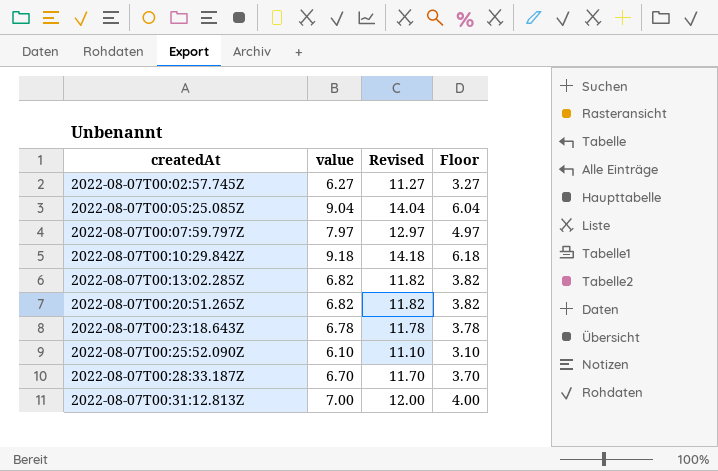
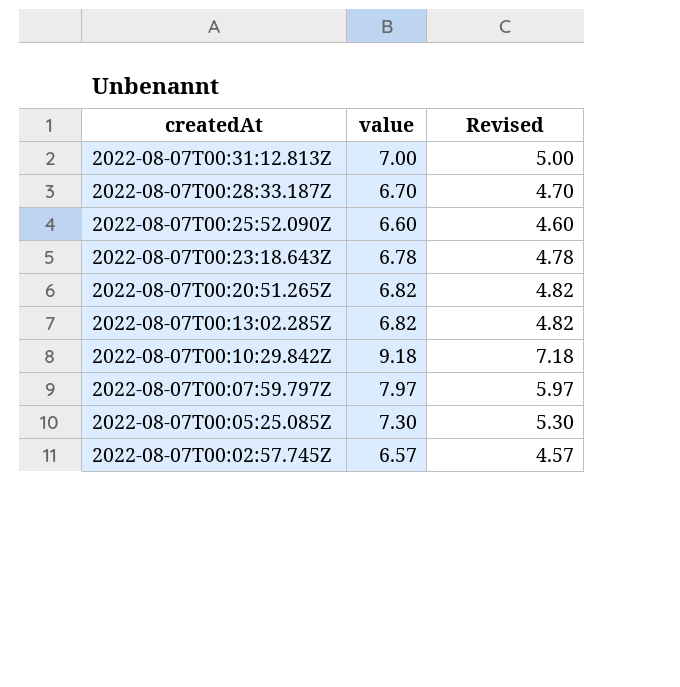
row order: createdAt ascending -> createdAt descending
column Floor | formula: [value] - 3 -> none
column Revised | formula: [value] + 5 -> [value] - 2
2022-08-07T00:25:52.090Z | value: 6.10 -> 6.60
2022-08-07T00:05:25.085Z | value: 9.04 -> 7.30
2022-08-07T00:02:57.745Z | value: 6.27 -> 6.57

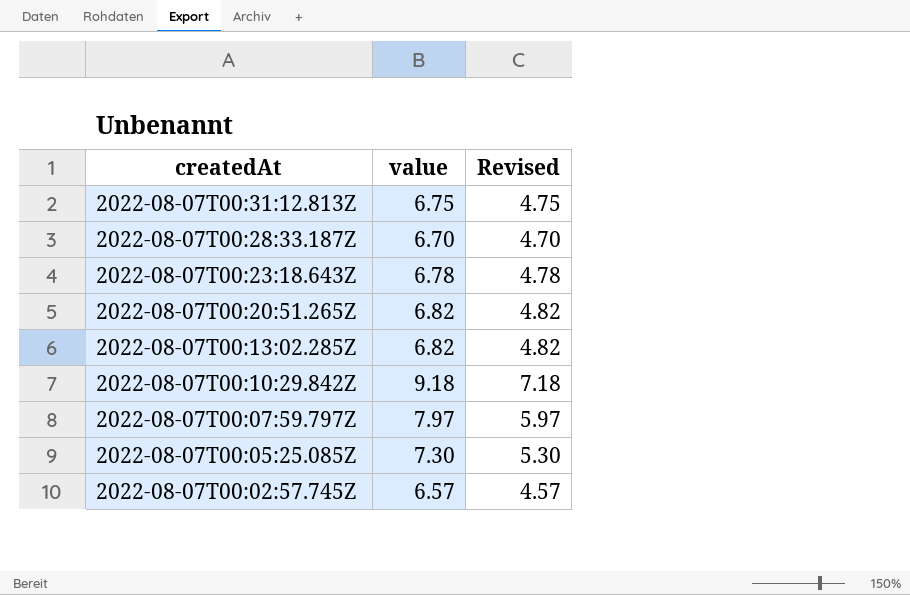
row 2022-08-07T00:25:52.090Z: 6.60 | 4.60 -> none
2022-08-07T00:31:12.813Z | value: 7.00 -> 6.75
2022-08-07T00:31:12.813Z | Revised: 5.00 -> 4.75

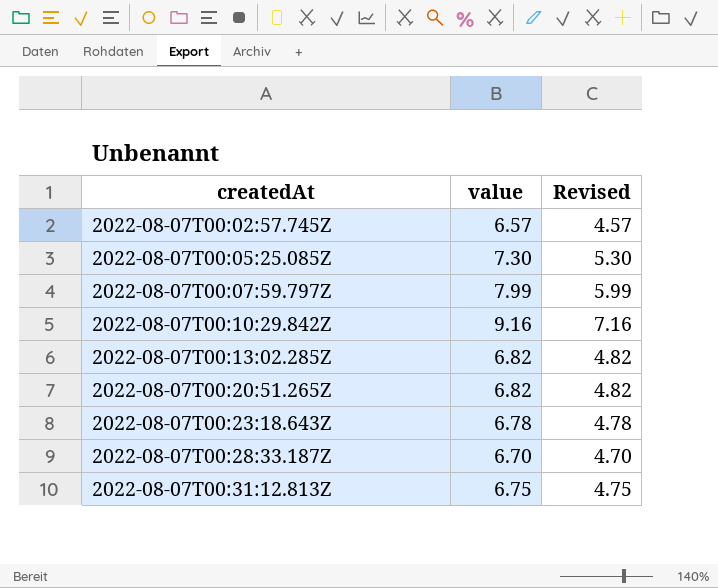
row order: createdAt descending -> createdAt ascending
2022-08-07T00:07:59.797Z | value: 7.97 -> 7.99
2022-08-07T00:07:59.797Z | Revised: 5.97 -> 5.99
2022-08-07T00:10:29.842Z | value: 9.18 -> 9.16
2022-08-07T00:10:29.842Z | Revised: 7.18 -> 7.16

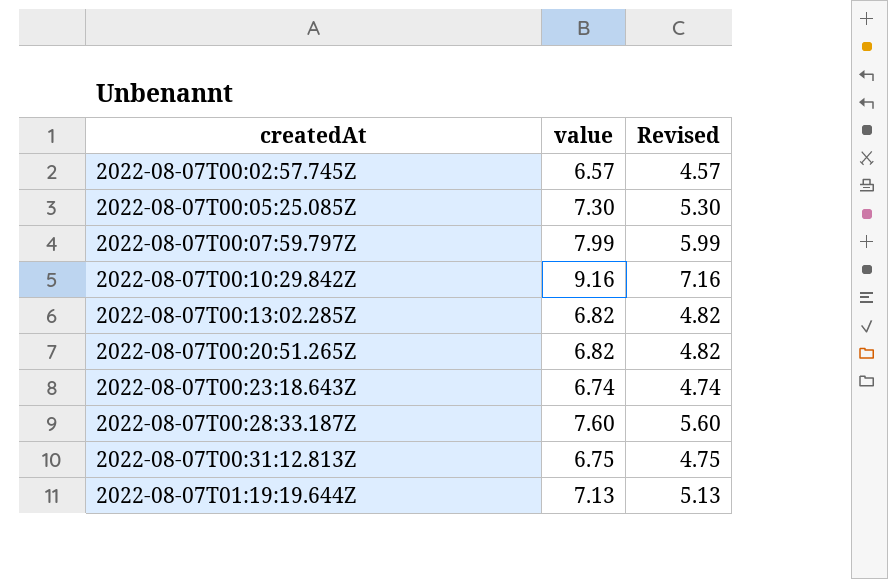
2022-08-07T00:23:18.643Z | value: 6.78 -> 6.74
2022-08-07T00:23:18.643Z | Revised: 4.78 -> 4.74
2022-08-07T00:28:33.187Z | value: 6.70 -> 7.60
2022-08-07T00:28:33.187Z | Revised: 4.70 -> 5.60
row 2022-08-07T01:19:19.644Z: none -> 7.13 | 5.13

